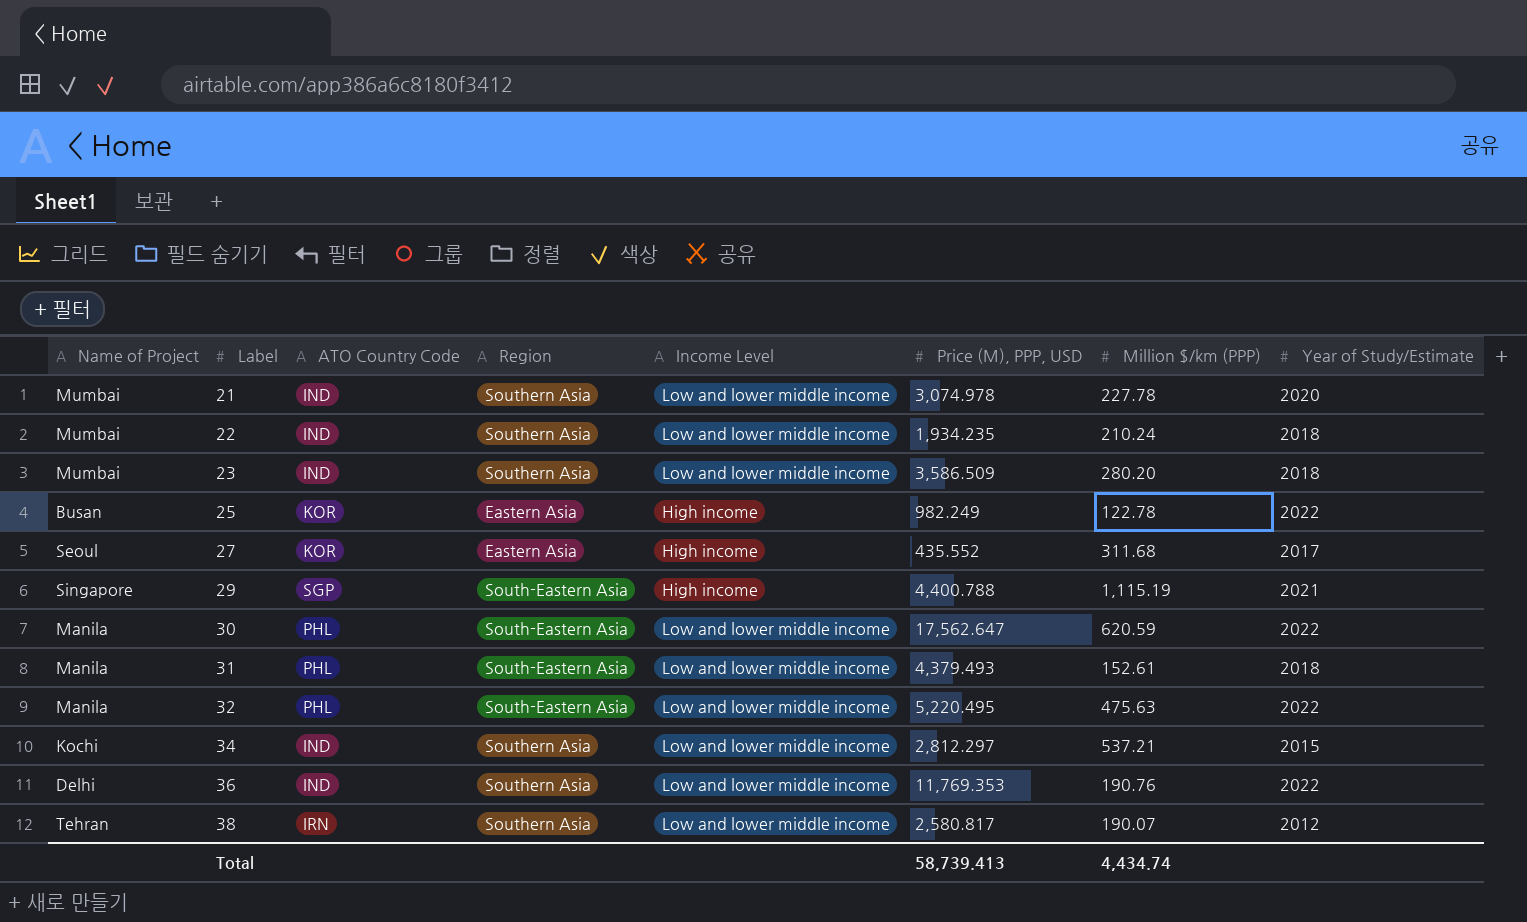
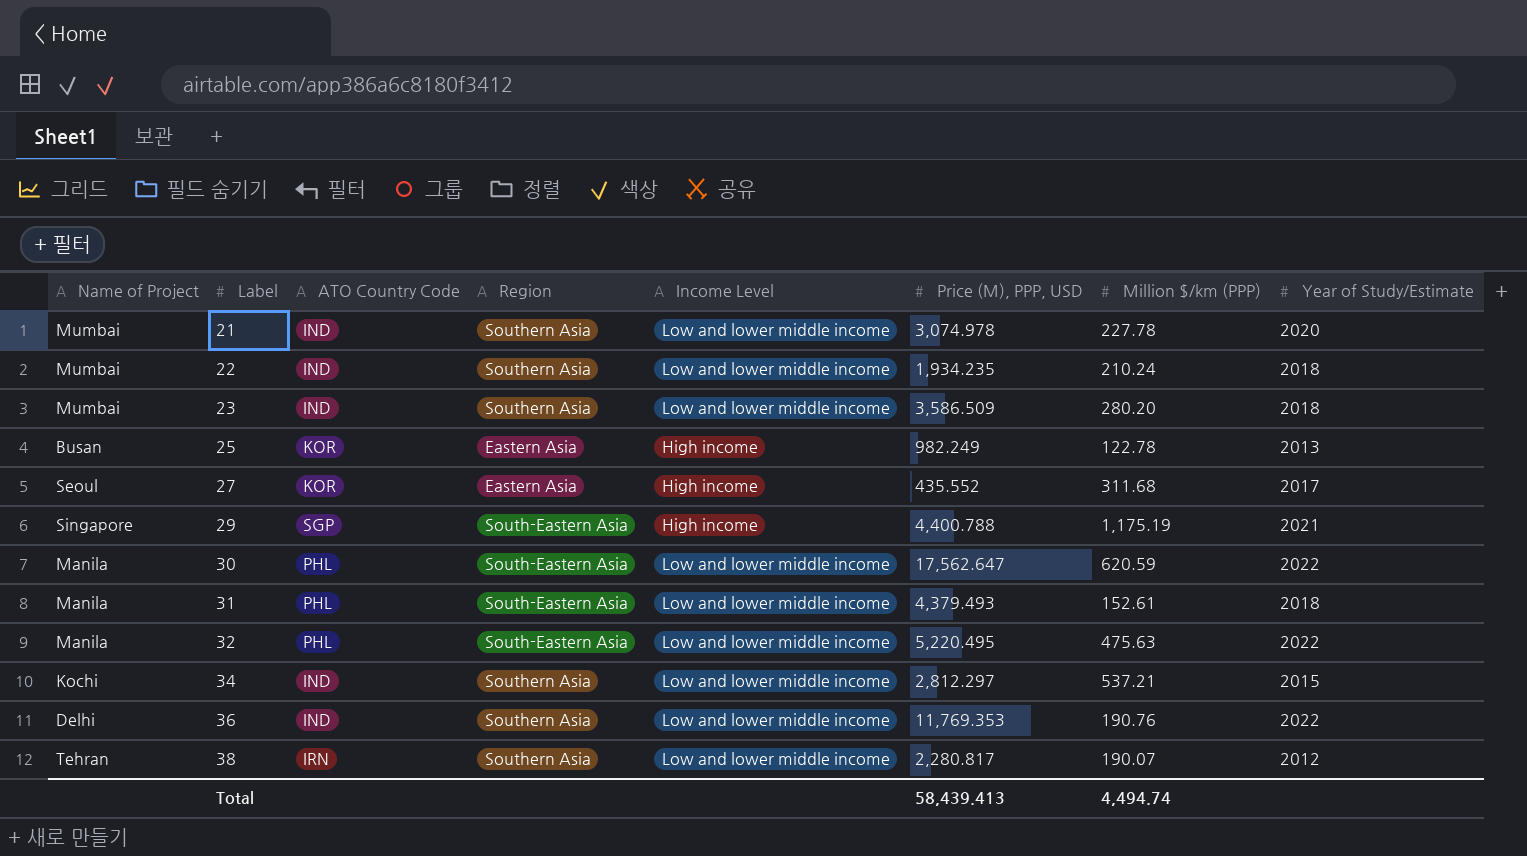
25 | Year of Study/Estimate: 2022 -> 2013
29 | Million $/km (PPP): 1,115.19 -> 1,175.19
38 | Price (M), PPP, USD: 2,580.817 -> 2,280.817
Total | Price (M), PPP, USD: 58,739.413 -> 58,439.413
Total | Million $/km (PPP): 4,434.74 -> 4,494.74

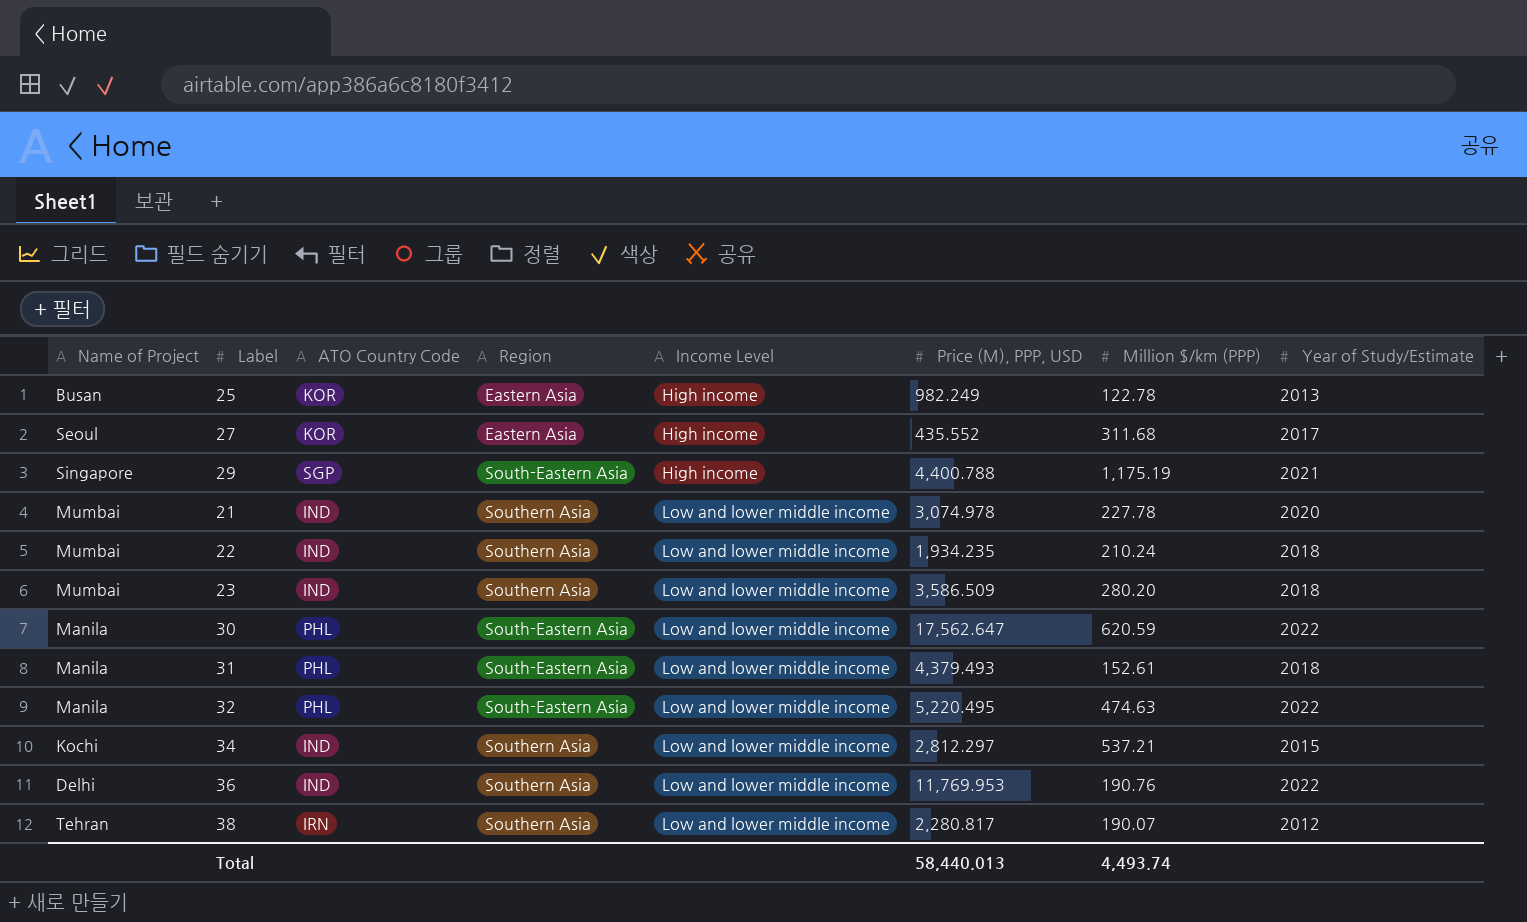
row order: Label ascending -> Income Level ascending
32 | Million $/km (PPP): 475.63 -> 474.63
36 | Price (M), PPP, USD: 11,769.353 -> 11,769.953
Total | Price (M), PPP, USD: 58,439.413 -> 58,440.013
Total | Million $/km (PPP): 4,494.74 -> 4,493.74

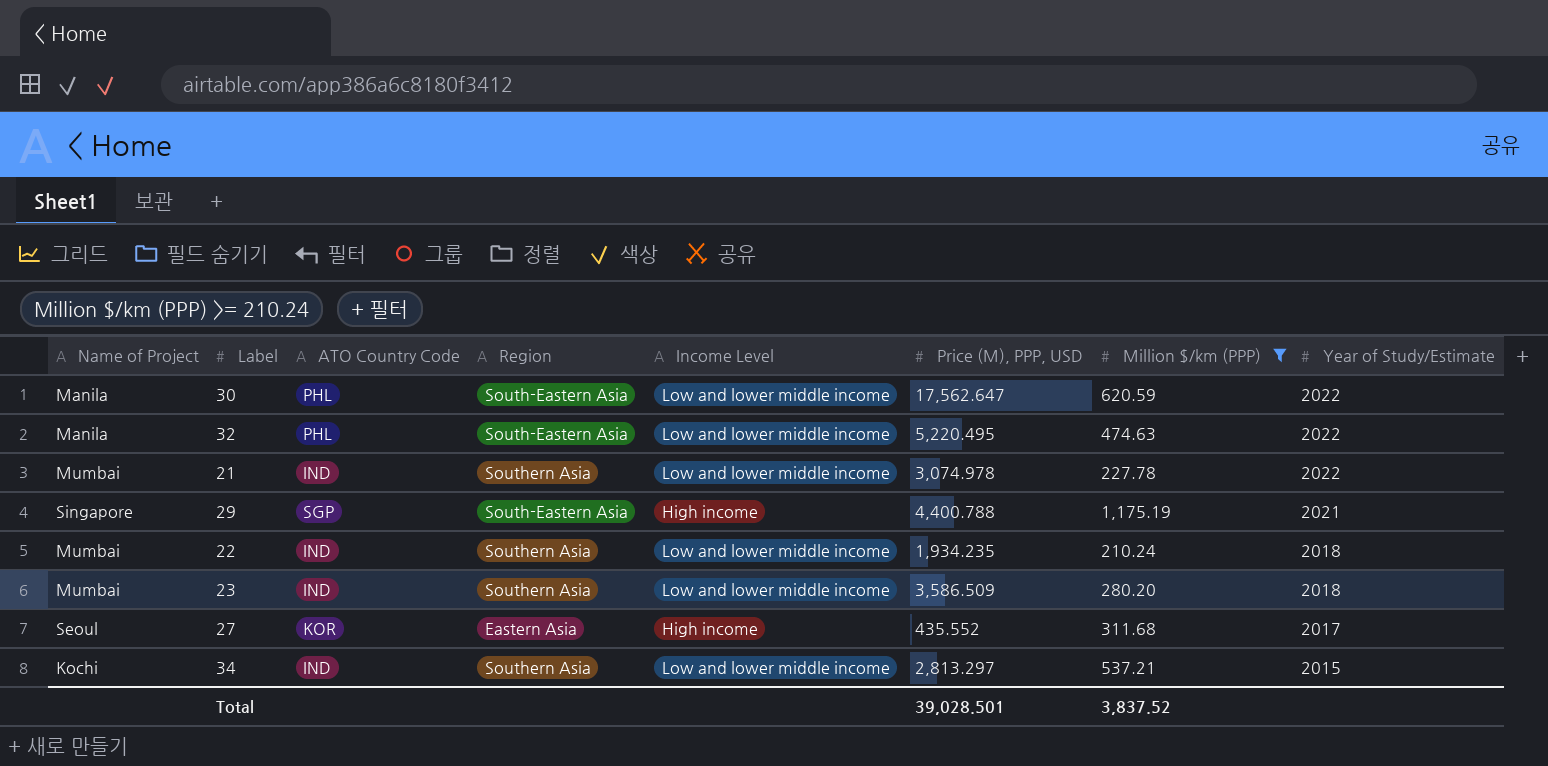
filter: none -> Million $/km (PPP) >= 210.24
row order: Income Level ascending -> Year of Study/Estimate descending
21 | Year of Study/Estimate: 2020 -> 2022
34 | Price (M), PPP, USD: 2,812.297 -> 2,813.297
Total | Price (M), PPP, USD: 58,440.013 -> 39,028.501
Total | Million $/km (PPP): 4,493.74 -> 3,837.52

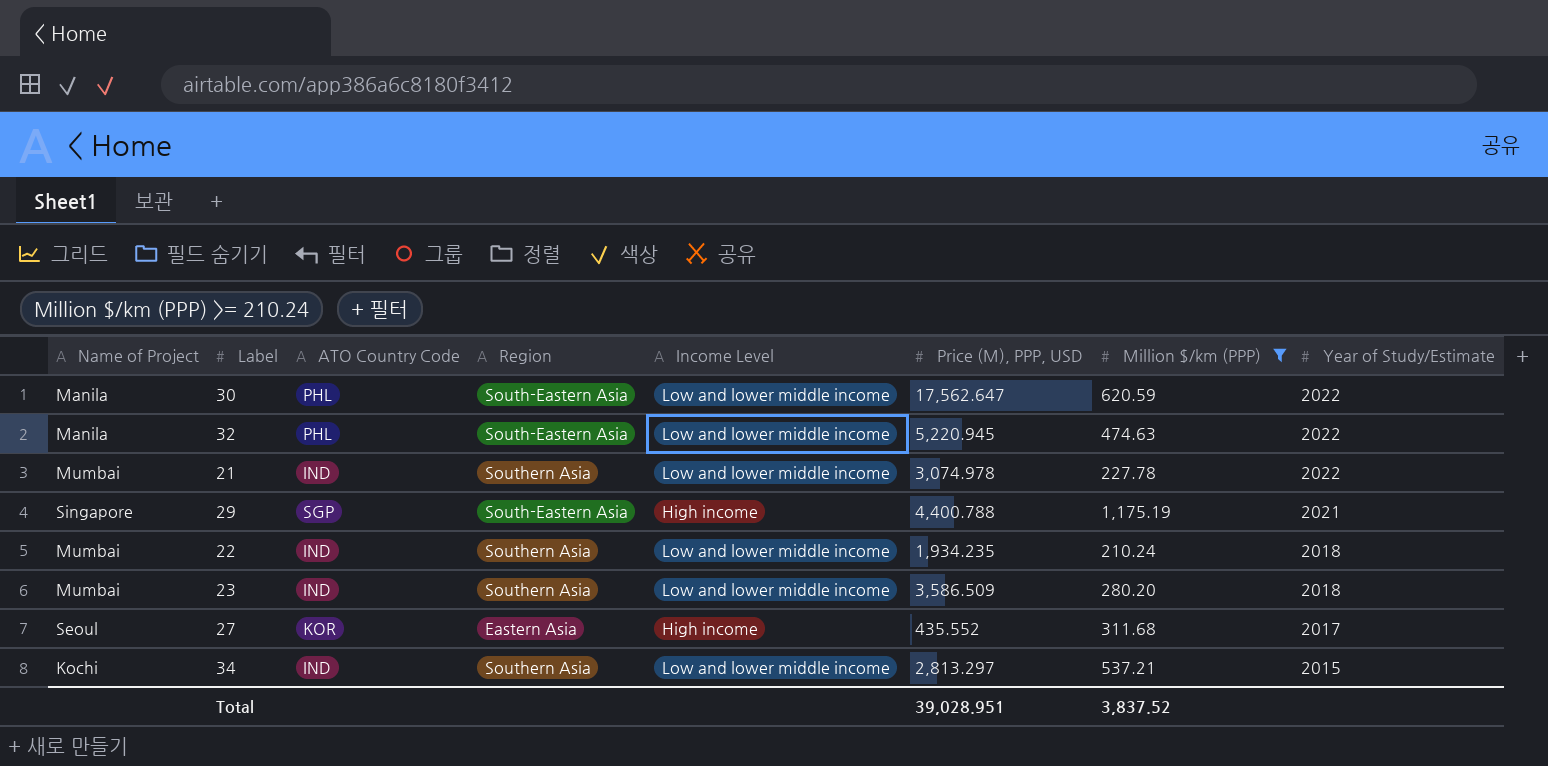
32 | Price (M), PPP, USD: 5,220.495 -> 5,220.945
Total | Price (M), PPP, USD: 39,028.501 -> 39,028.951

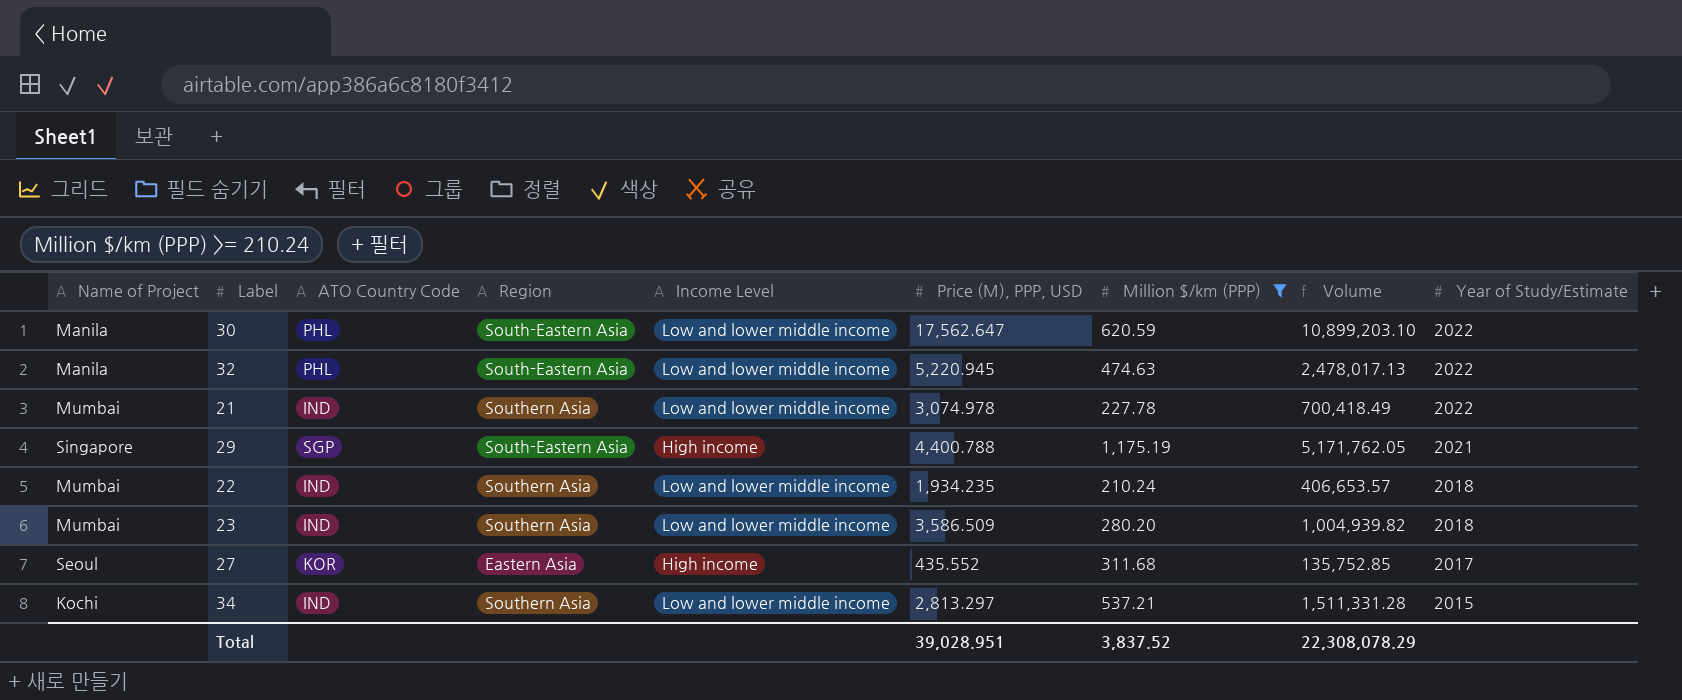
column Volume | formula: none -> [Price (M), PPP, USD] * [Million $/km (PPP)]

